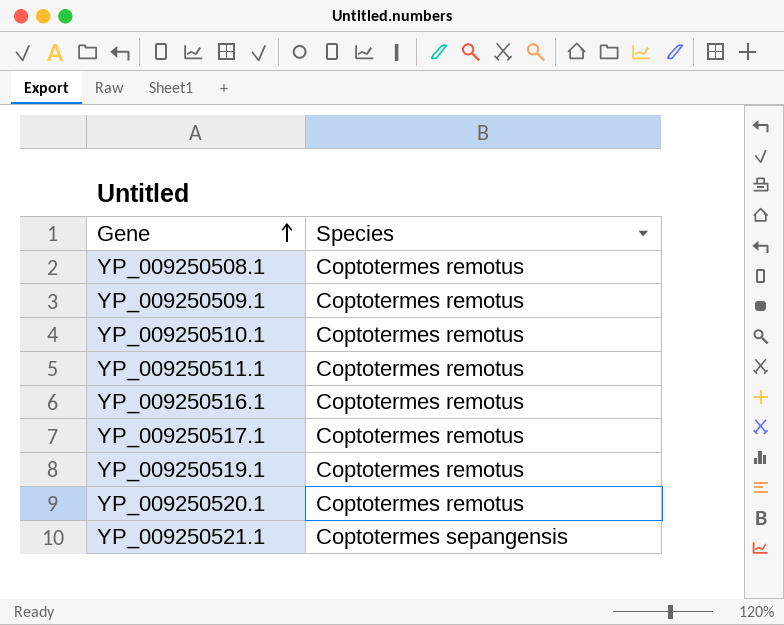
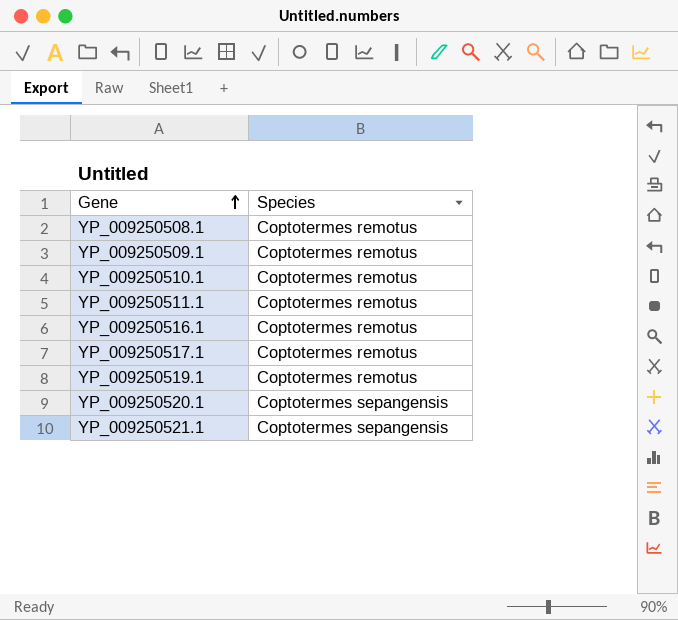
YP_009250520.1 | Species: Coptotermes remotus -> Coptotermes sepangensis

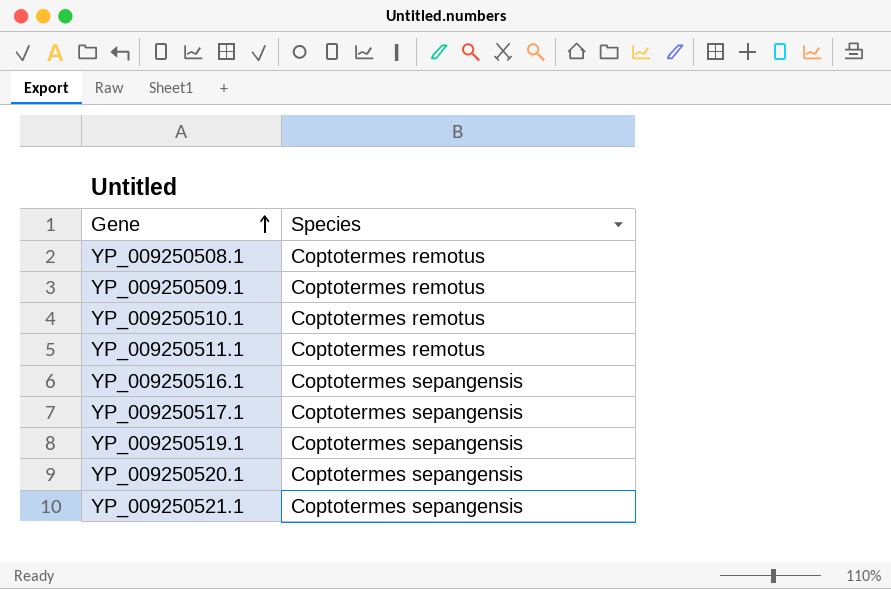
YP_009250516.1 | Species: Coptotermes remotus -> Coptotermes sepangensis
YP_009250517.1 | Species: Coptotermes remotus -> Coptotermes sepangensis
YP_009250519.1 | Species: Coptotermes remotus -> Coptotermes sepangensis

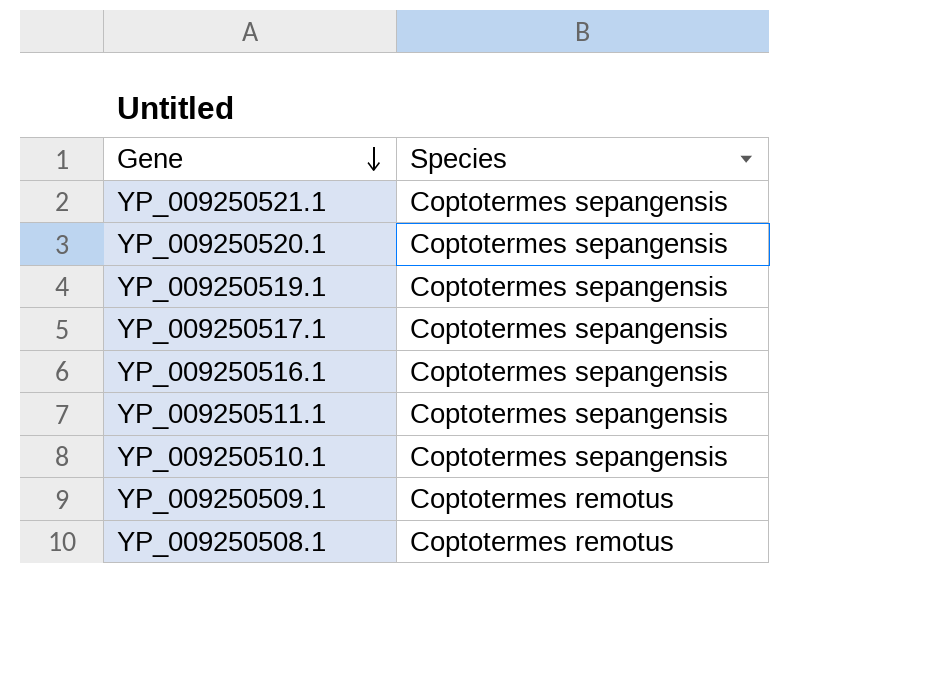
row order: Gene ascending -> Gene descending
YP_009250511.1 | Species: Coptotermes remotus -> Coptotermes sepangensis
YP_009250510.1 | Species: Coptotermes remotus -> Coptotermes sepangensis

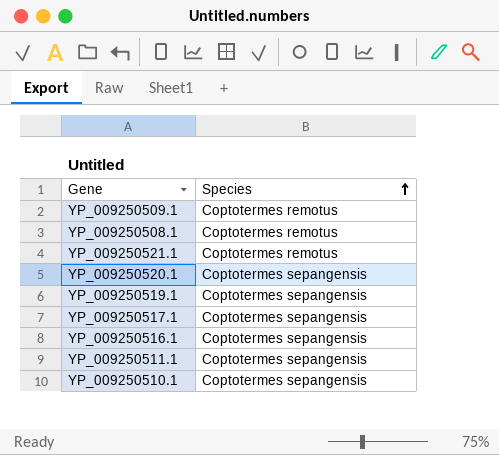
row order: Gene descending -> Species ascending
YP_009250521.1 | Species: Coptotermes sepangensis -> Coptotermes remotus

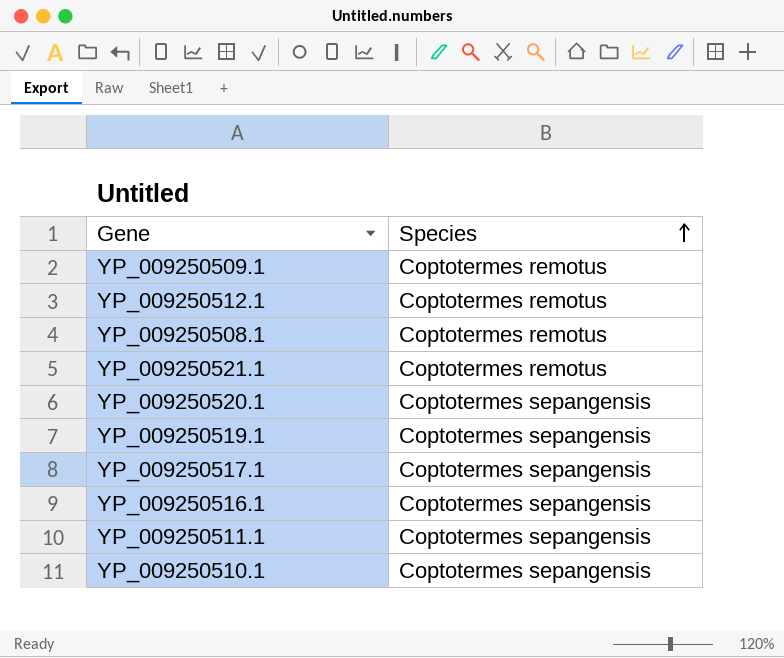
row YP_009250512.1: none -> Coptotermes remotus

